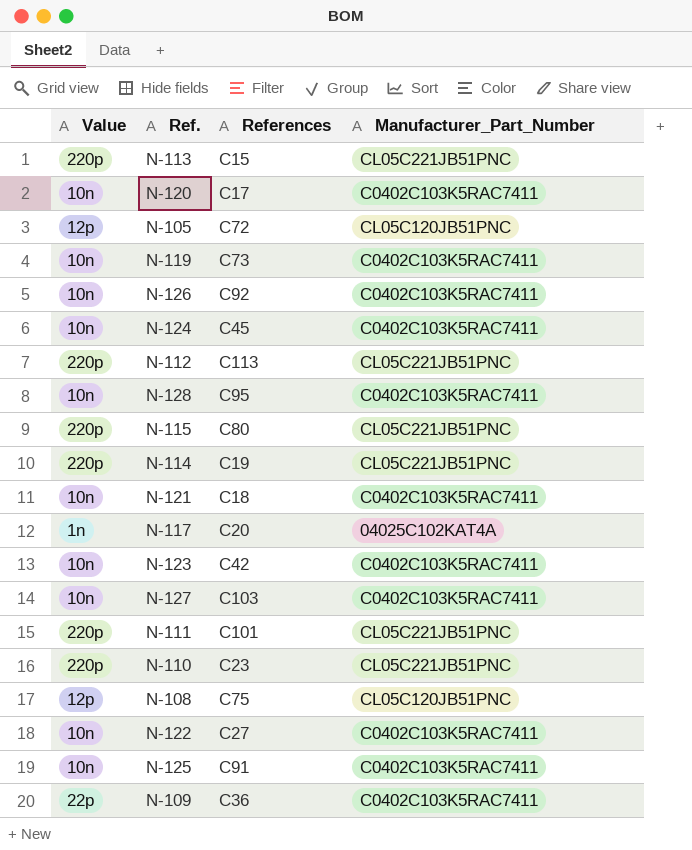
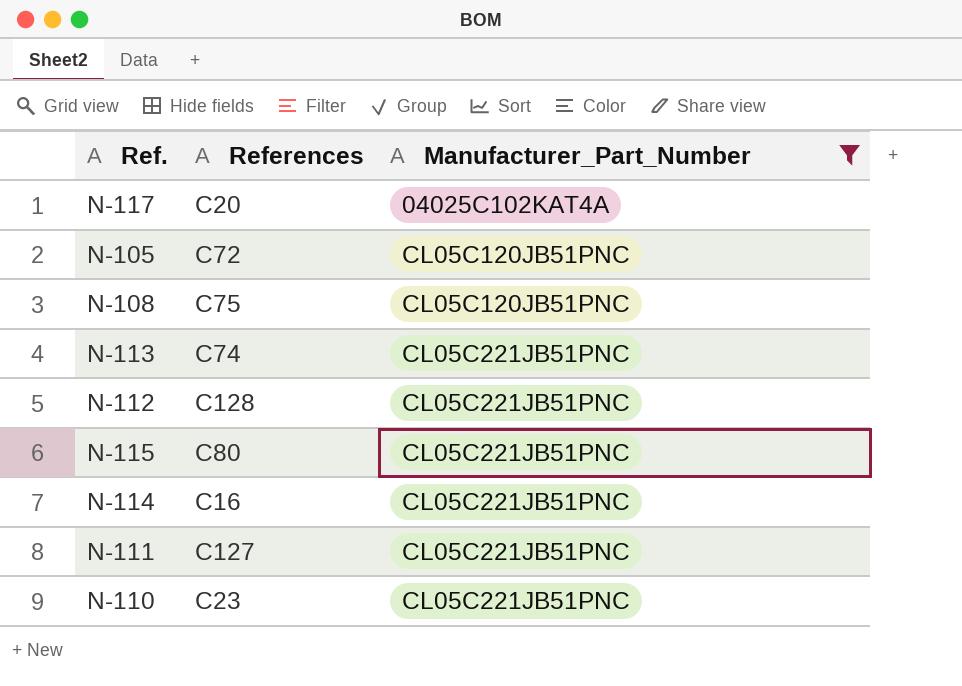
filter: none -> Manufacturer_Part_Number != C0402C103K5RAC7411
row order: none -> Manufacturer_Part_Number ascending
column Value | position: 1 -> none
N-113 | References: C15 -> C74
N-112 | References: C113 -> C128
N-114 | References: C19 -> C16
N-111 | References: C101 -> C127

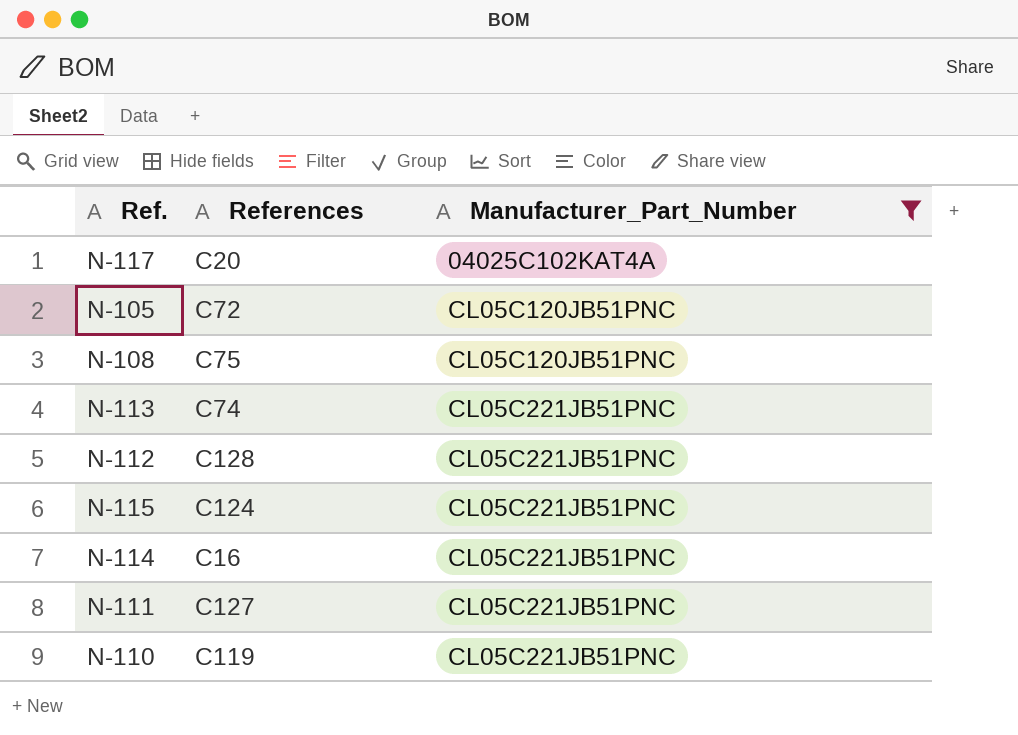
N-115 | References: C80 -> C124
N-110 | References: C23 -> C119

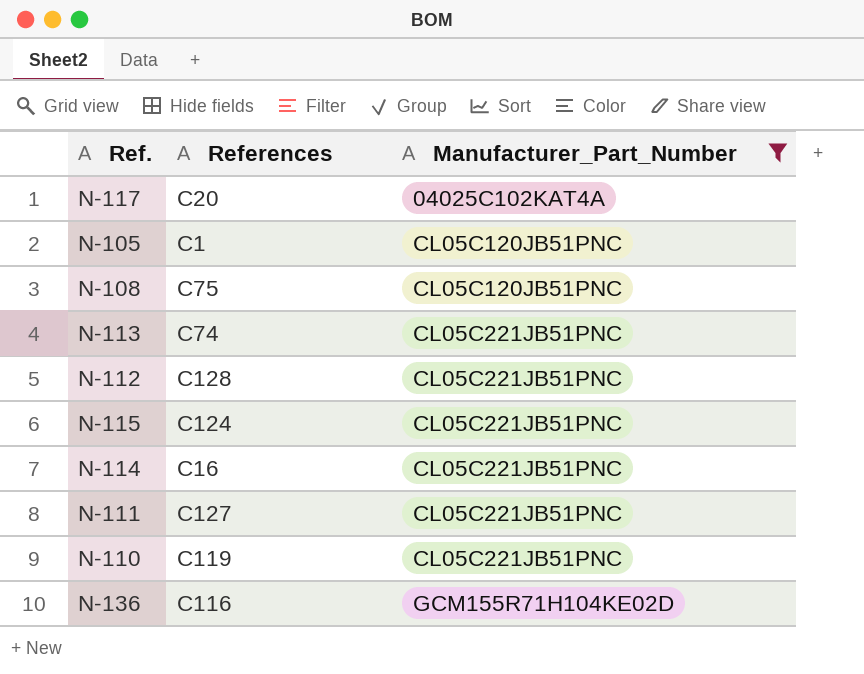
N-105 | References: C72 -> C1
row N-136: none -> C116 | GCM155R71H104KE02D

